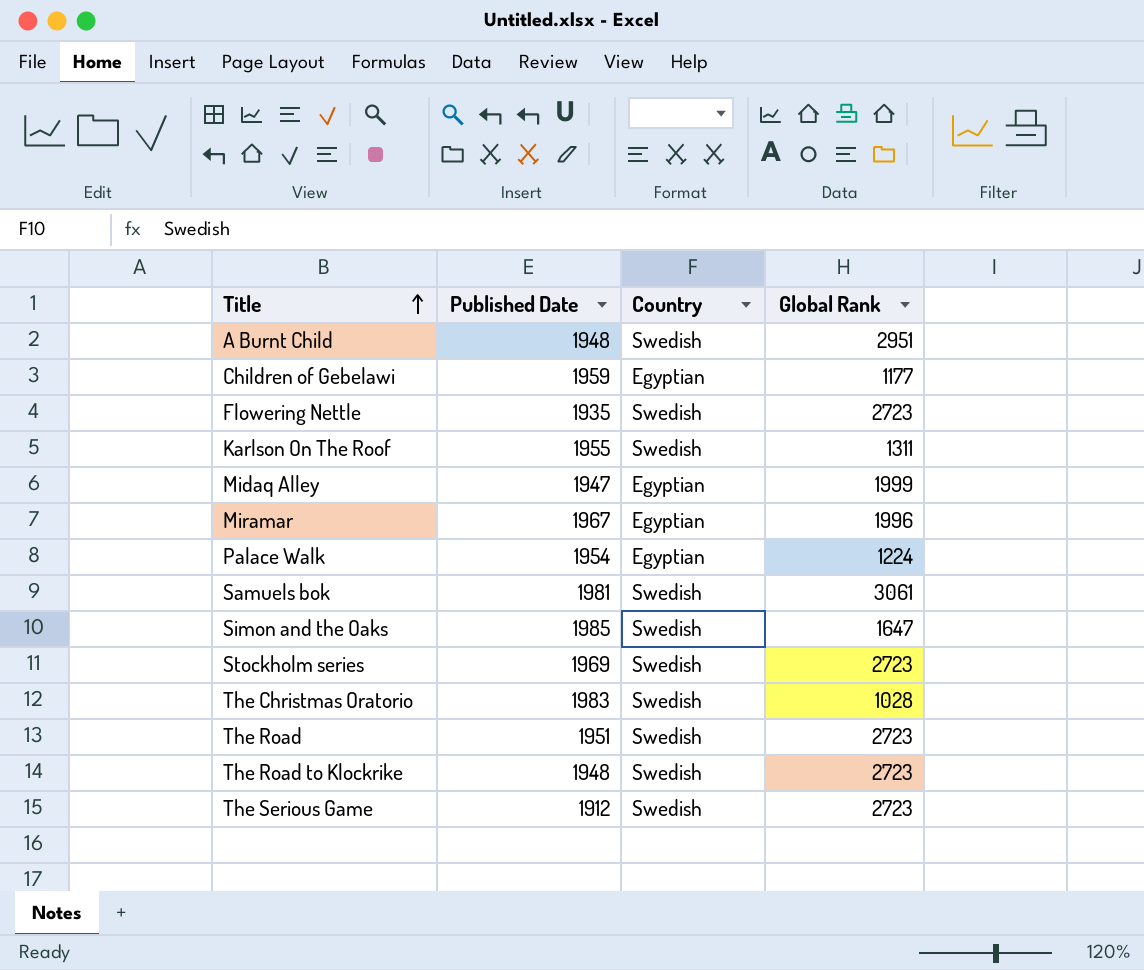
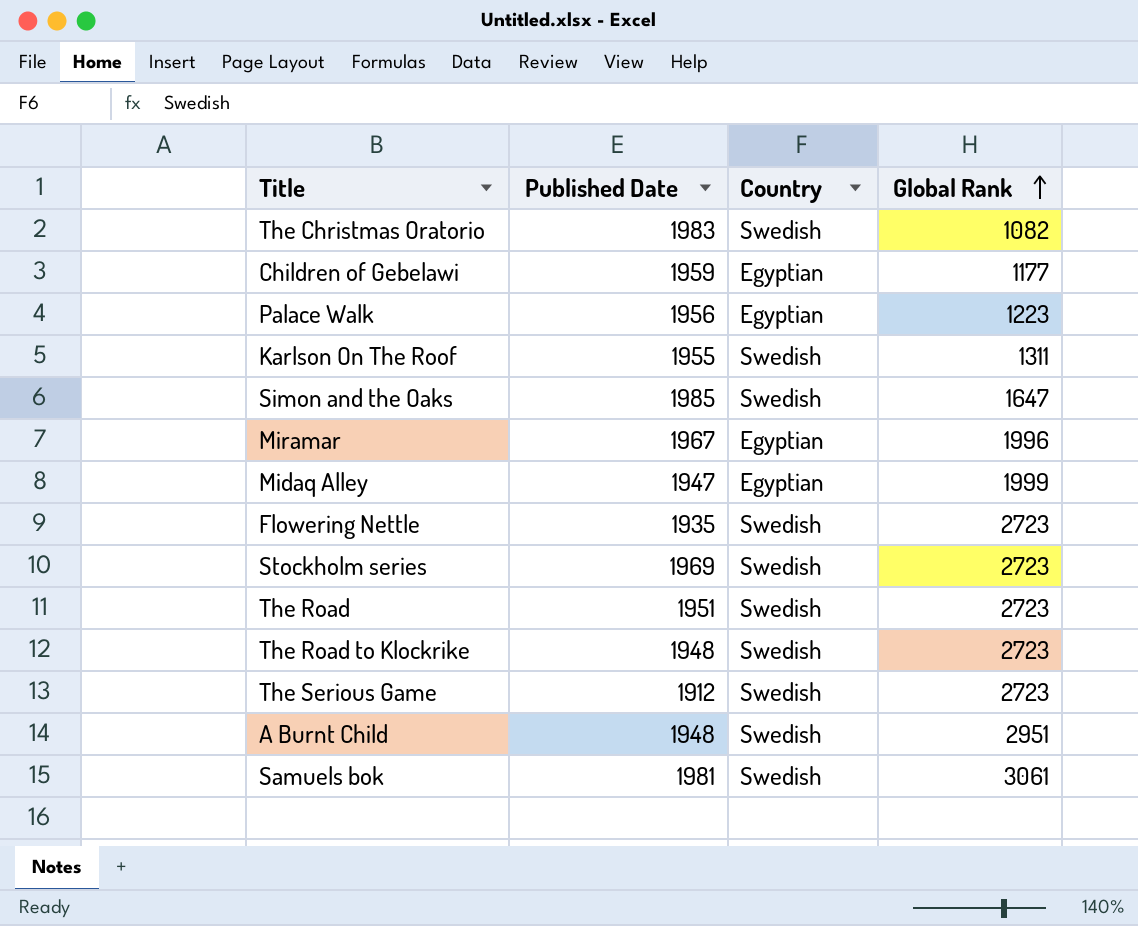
row order: Title ascending -> Global Rank ascending
The Christmas Oratorio | Global Rank: 1028 -> 1082
Palace Walk | Published Date: 1954 -> 1956
Palace Walk | Global Rank: 1224 -> 1223

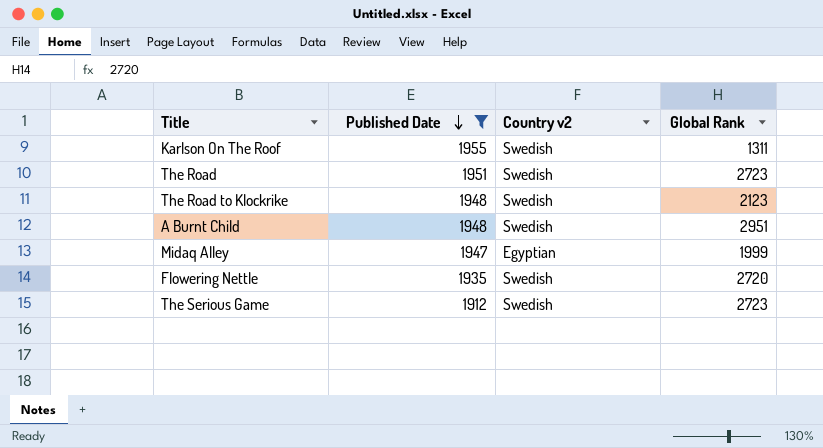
filter: none -> Published Date <= 1955
row order: Global Rank ascending -> Published Date descending
column name: Country -> Country v2
The Road to Klockrike | Global Rank: 2723 -> 2123
Flowering Nettle | Global Rank: 2723 -> 2720

